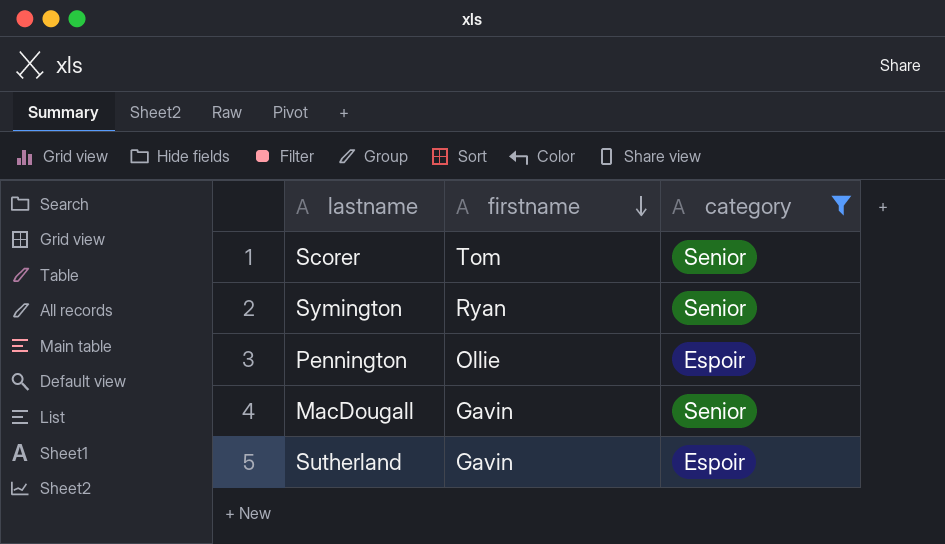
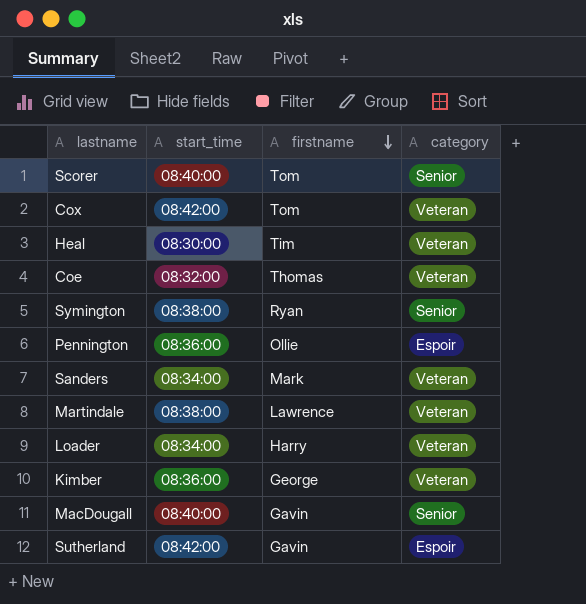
filter: category != Veteran -> none
column start_time | position: none -> 2

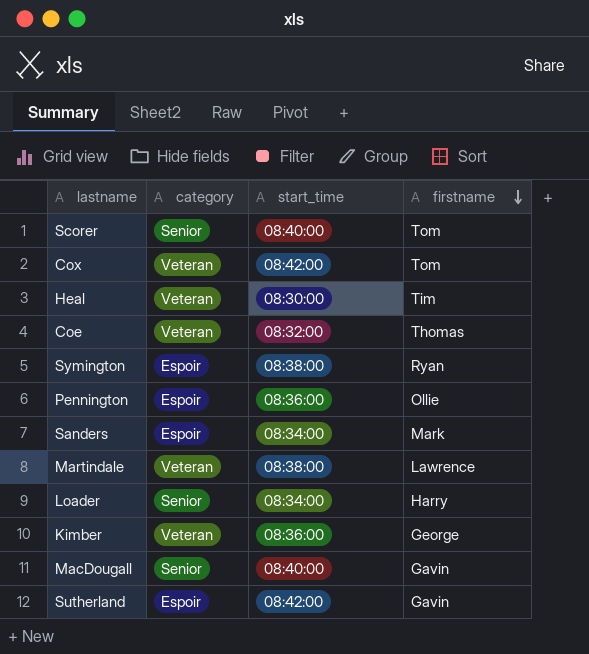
column category | position: 4 -> 2
Symington | category: Senior -> Espoir
Sanders | category: Veteran -> Espoir
Loader | category: Veteran -> Senior

